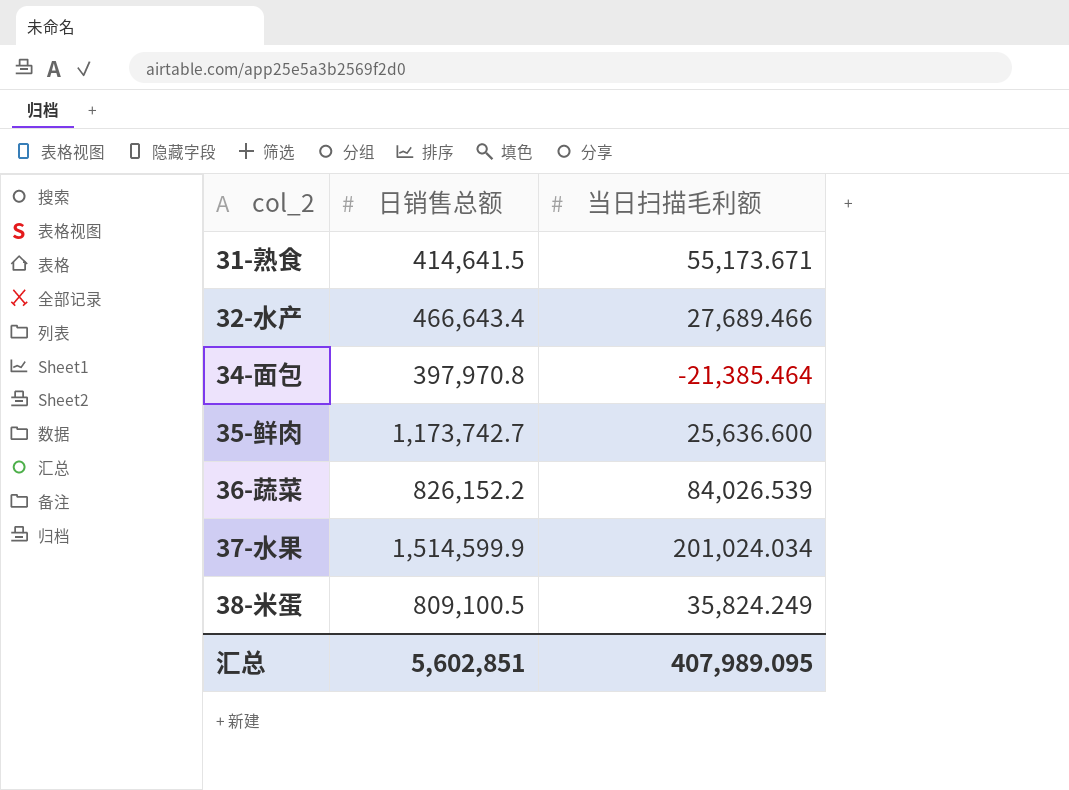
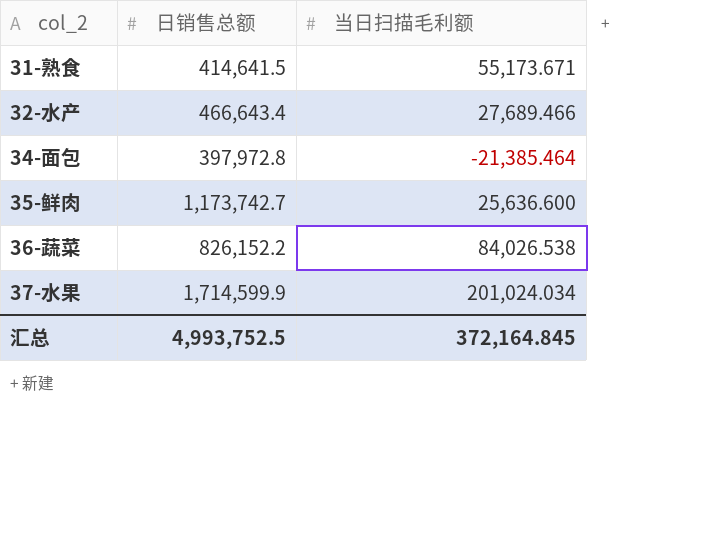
row 38-米蛋: 809,100.5 | 35,824.249 -> none
34-面包 | 日销售总额: 397,970.8 -> 397,972.8
36-蔬菜 | 当日扫描毛利额: 84,026.539 -> 84,026.538
37-水果 | 日销售总额: 1,514,599.9 -> 1,714,599.9
汇总 | 日销售总额: 5,602,851 -> 4,993,752.5
汇总 | 当日扫描毛利额: 407,989.095 -> 372,164.845

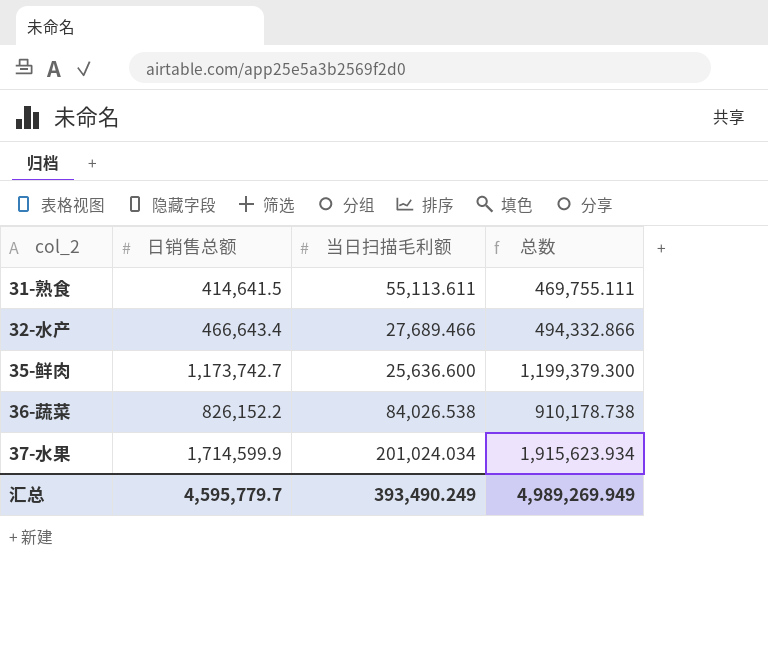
column 总数 | formula: none -> [日销售总额] + [当日扫描毛利额]
row 34-面包: 397,972.8 | -21,385.464 -> none
31-熟食 | 当日扫描毛利额: 55,173.671 -> 55,113.611
汇总 | 日销售总额: 4,993,752.5 -> 4,595,779.7
汇总 | 当日扫描毛利额: 372,164.845 -> 393,490.249

